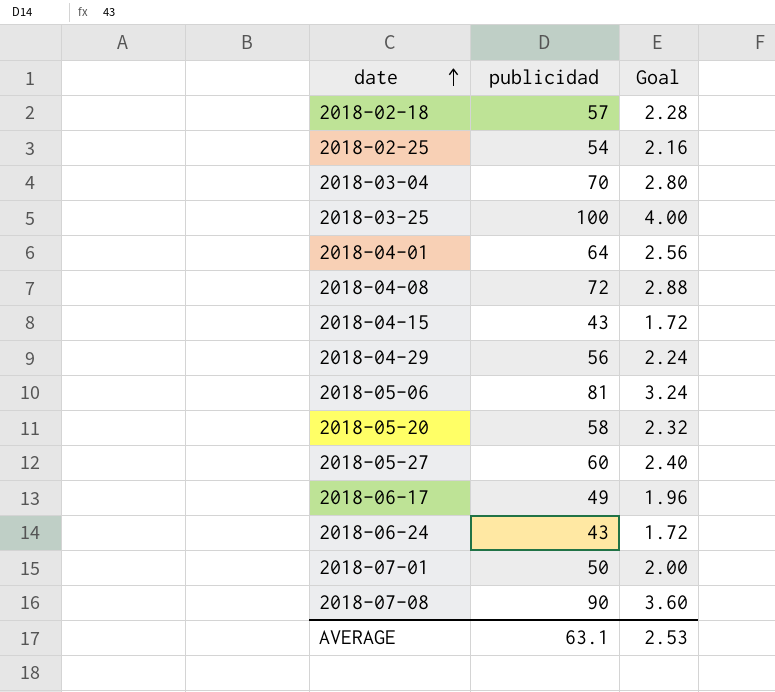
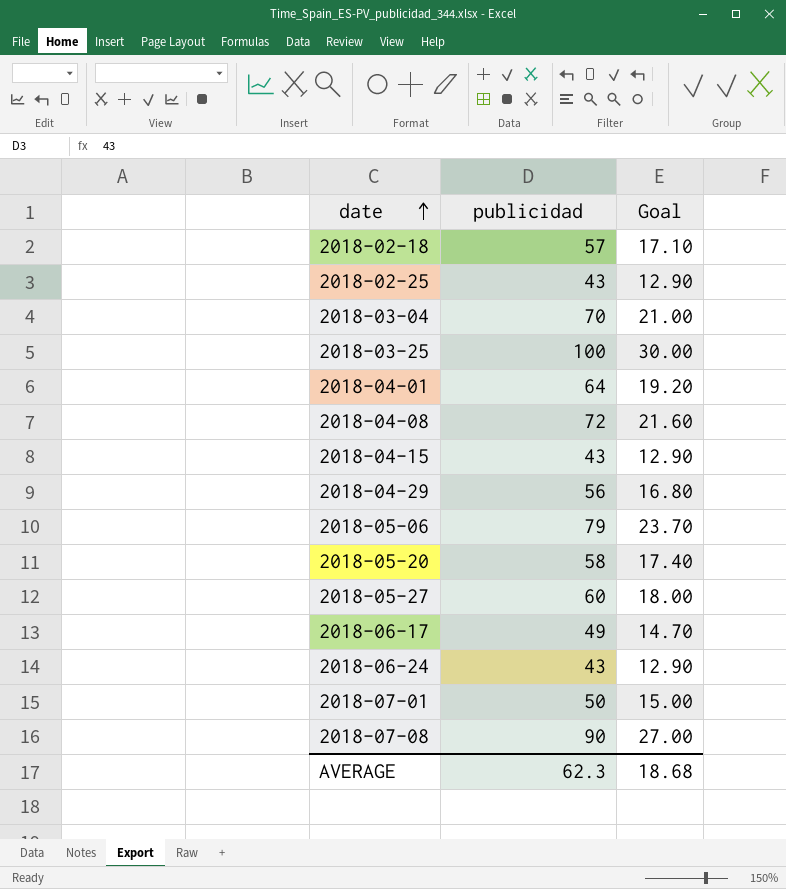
column Goal | formula: [publicidad] * 0.04 -> [publicidad] * 0.3
2018-02-25 | publicidad: 54 -> 43
2018-05-06 | publicidad: 81 -> 79
AVERAGE | publicidad: 63.1 -> 62.3
AVERAGE | Goal: 2.53 -> 18.68

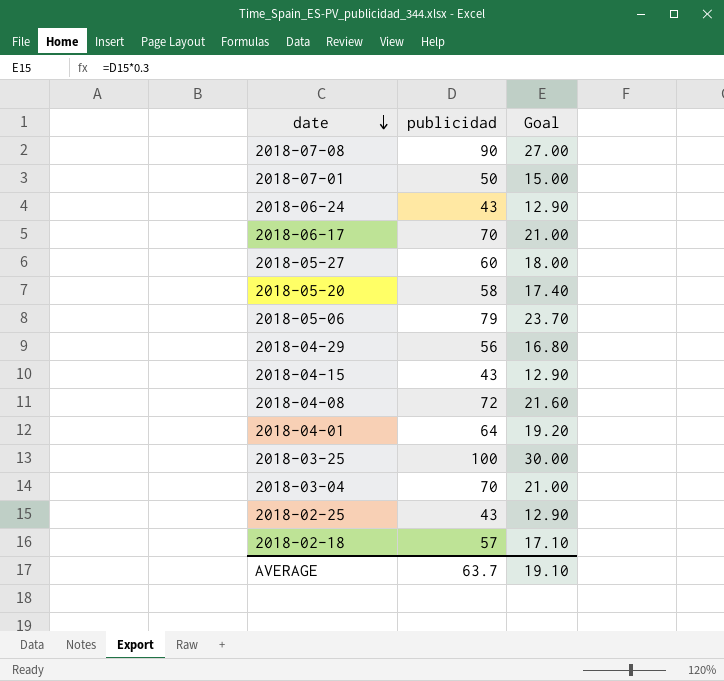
row order: date ascending -> date descending
2018-06-17 | publicidad: 49 -> 70
2018-06-17 | Goal: 14.70 -> 21.00
AVERAGE | publicidad: 62.3 -> 63.7
AVERAGE | Goal: 18.68 -> 19.10

